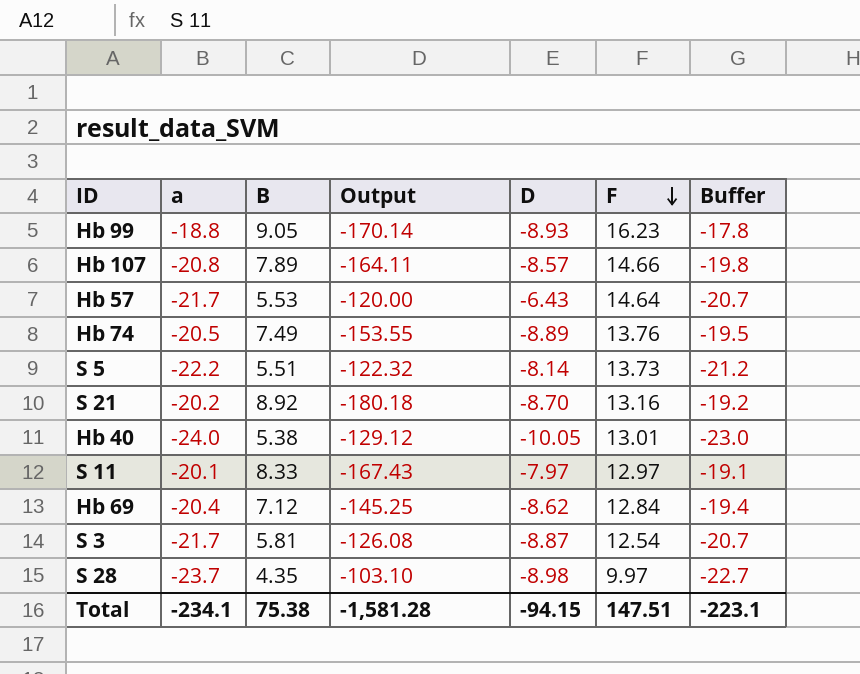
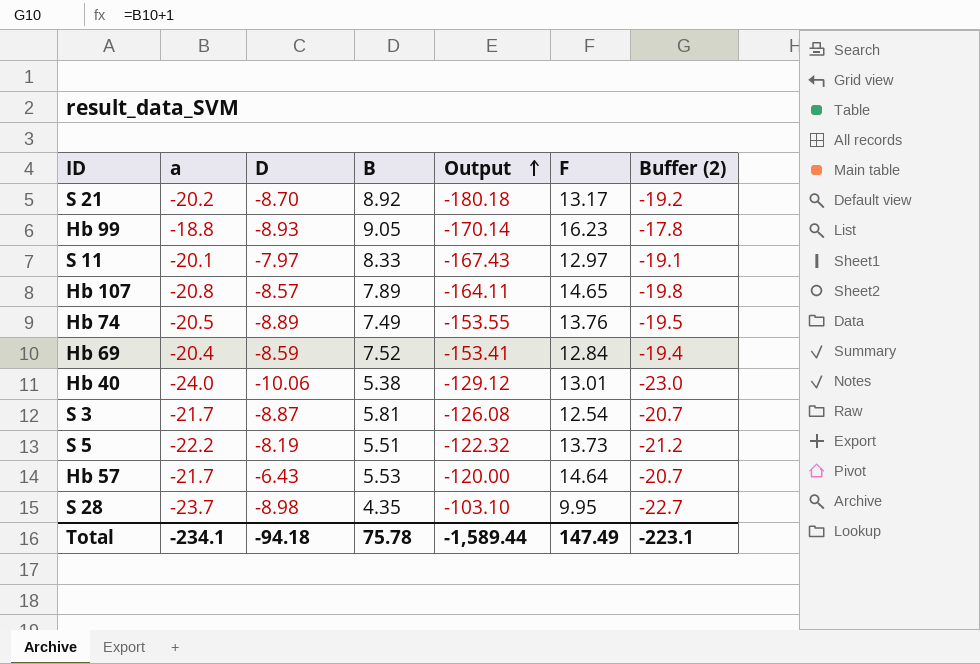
row order: F descending -> Output ascending
column D | position: 5 -> 3
column name: Buffer -> Buffer (2)
S 21 | F: 13.16 -> 13.17
Hb 107 | F: 14.66 -> 14.65
Hb 69 | D: -8.62 -> -8.59
Hb 69 | B: 7.12 -> 7.52
Hb 69 | Output: -145.25 -> -153.41
Hb 40 | D: -10.05 -> -10.06
S 5 | D: -8.14 -> -8.19
S 28 | F: 9.97 -> 9.95
Total | D: -94.15 -> -94.18
Total | B: 75.38 -> 75.78
Total | Output: -1,581.28 -> -1,589.44
Total | F: 147.51 -> 147.49

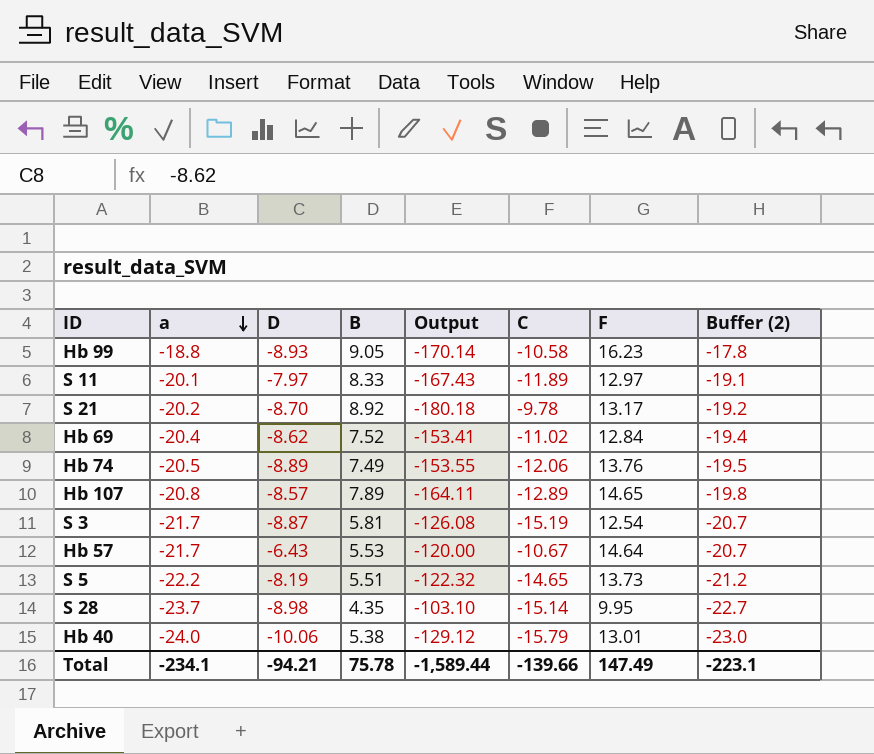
row order: Output ascending -> a descending
column C | position: none -> 6
Hb 69 | D: -8.59 -> -8.62
Total | D: -94.18 -> -94.21

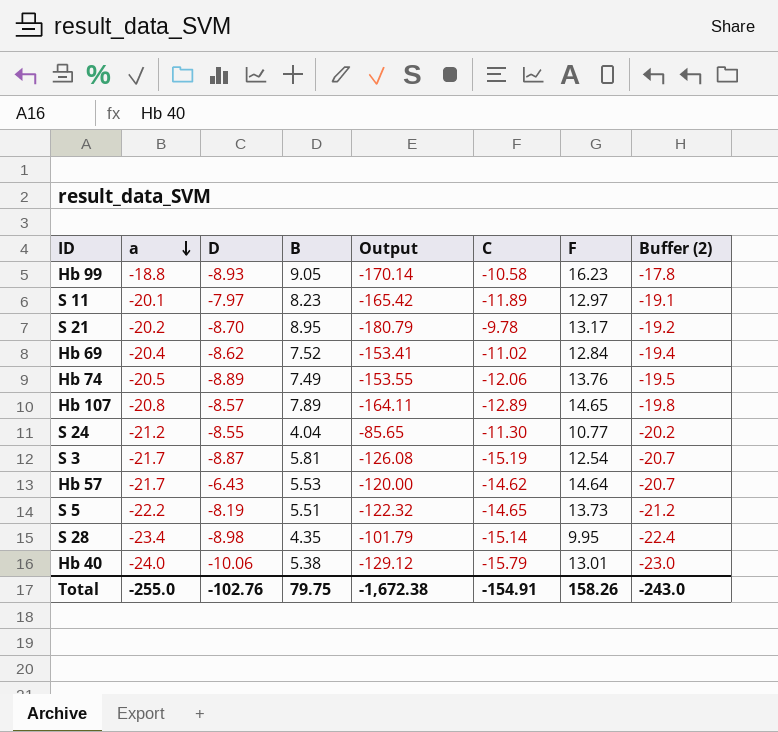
S 11 | B: 8.33 -> 8.23
S 11 | Output: -167.43 -> -165.42
S 21 | B: 8.92 -> 8.95
S 21 | Output: -180.18 -> -180.79
row S 24: none -> -21.2 | -8.55 | 4.04 | -85.65 | -11.30 | 10.77 | -20.2
Hb 57 | C: -10.67 -> -14.62
S 28 | a: -23.7 -> -23.4
S 28 | Output: -103.10 -> -101.79
S 28 | Buffer (2): -22.7 -> -22.4
Total | a: -234.1 -> -255.0
Total | D: -94.21 -> -102.76
Total | B: 75.78 -> 79.75
Total | Output: -1,589.44 -> -1,672.38
Total | C: -139.66 -> -154.91
Total | F: 147.49 -> 158.26
Total | Buffer (2): -223.1 -> -243.0

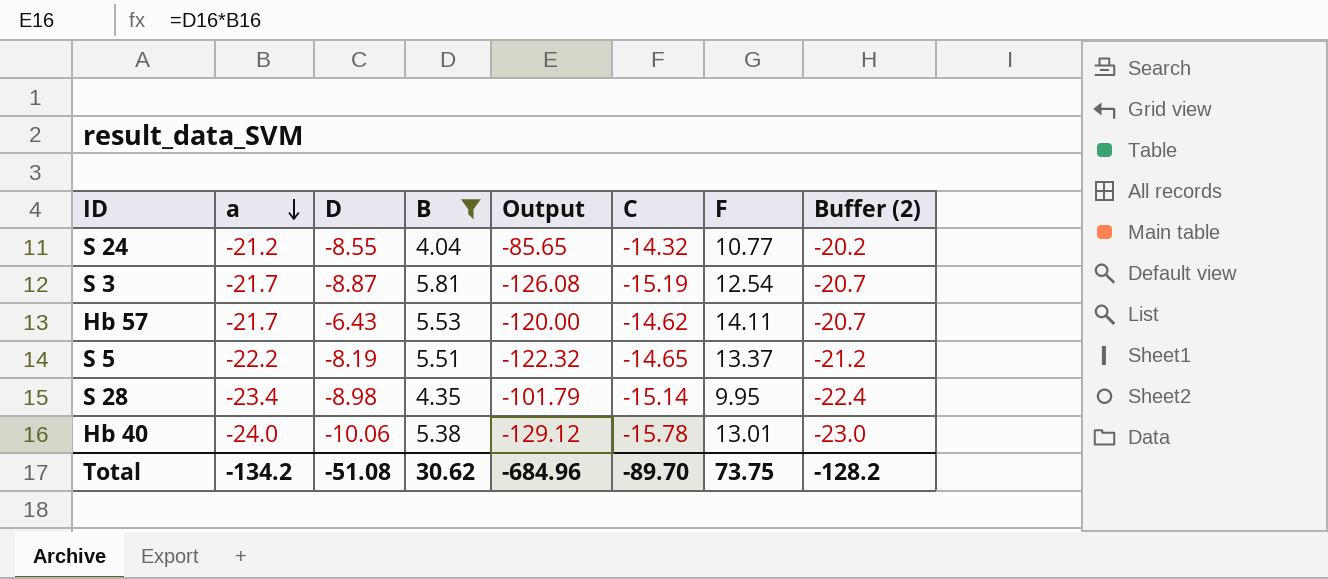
filter: none -> B <= 5.81
S 24 | C: -11.30 -> -14.32
Hb 57 | F: 14.64 -> 14.11
S 5 | F: 13.73 -> 13.37
Hb 40 | C: -15.79 -> -15.78
Total | a: -255.0 -> -134.2
Total | D: -102.76 -> -51.08
Total | B: 79.75 -> 30.62
Total | Output: -1,672.38 -> -684.96
Total | C: -154.91 -> -89.70
Total | F: 158.26 -> 73.75
Total | Buffer (2): -243.0 -> -128.2

